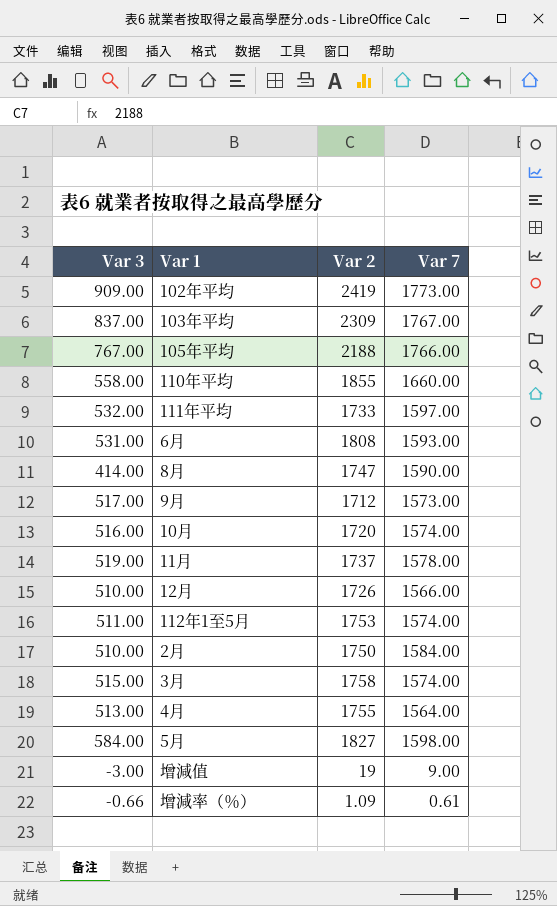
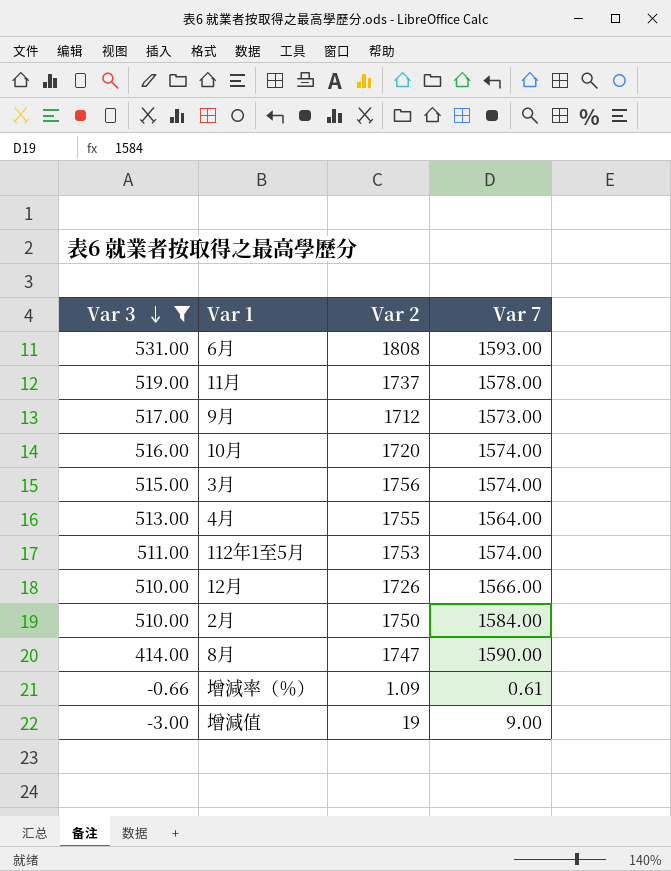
filter: none -> Var 3 <= 531.00
row order: none -> Var 3 descending
3月 | Var 2: 1758 -> 1756

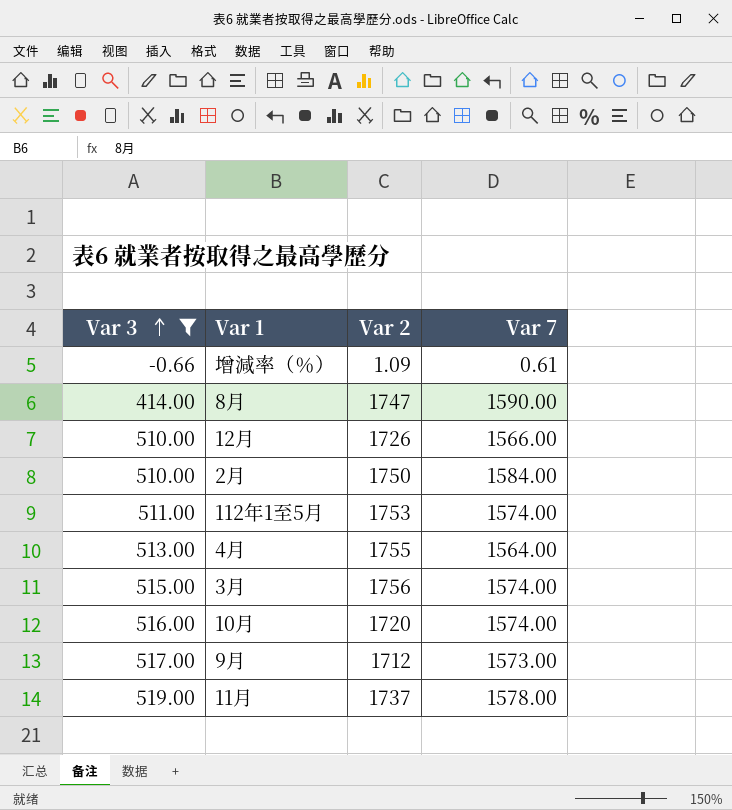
row order: Var 3 descending -> Var 3 ascending
row 6月: 531.00 | 1808 | 1593.00 -> none
row 增減值: -3.00 | 19 | 9.00 -> none

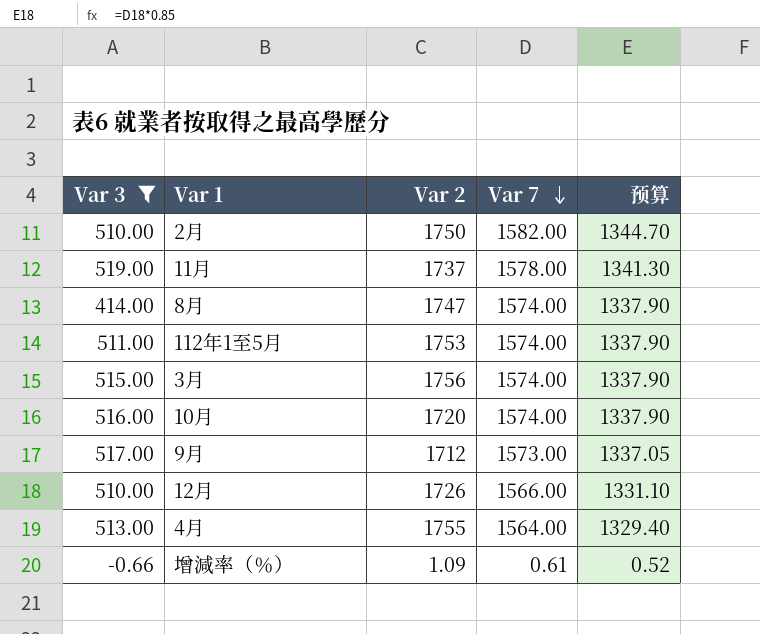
row order: Var 3 ascending -> Var 7 descending
column 预算 | formula: none -> [Var 7] * 0.85
2月 | Var 7: 1584.00 -> 1582.00
8月 | Var 7: 1590.00 -> 1574.00

